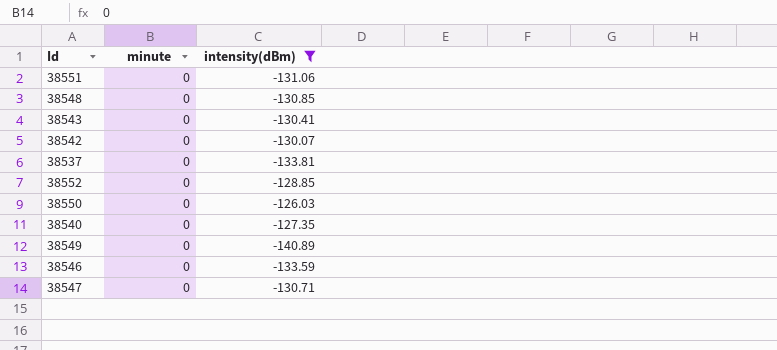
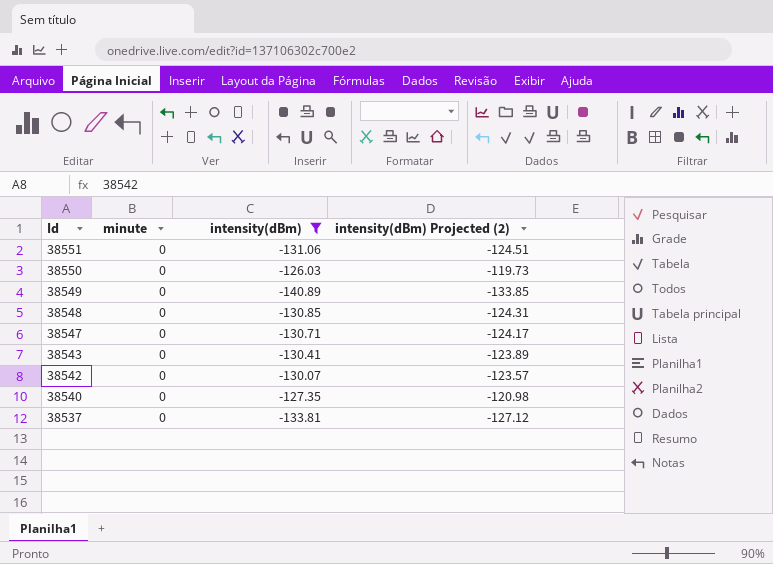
row order: none -> Id descending
column intensity(dBm) Projected (2) | formula: none -> [intensity(dBm)] * 0.95
row 38552: 0 | -128.85 -> none
row 38546: 0 | -133.59 -> none

